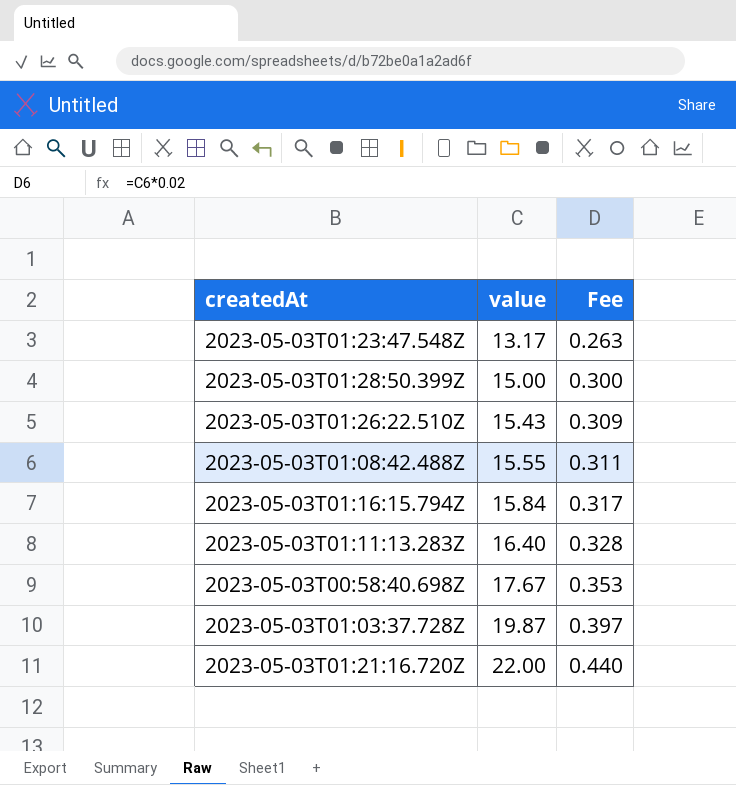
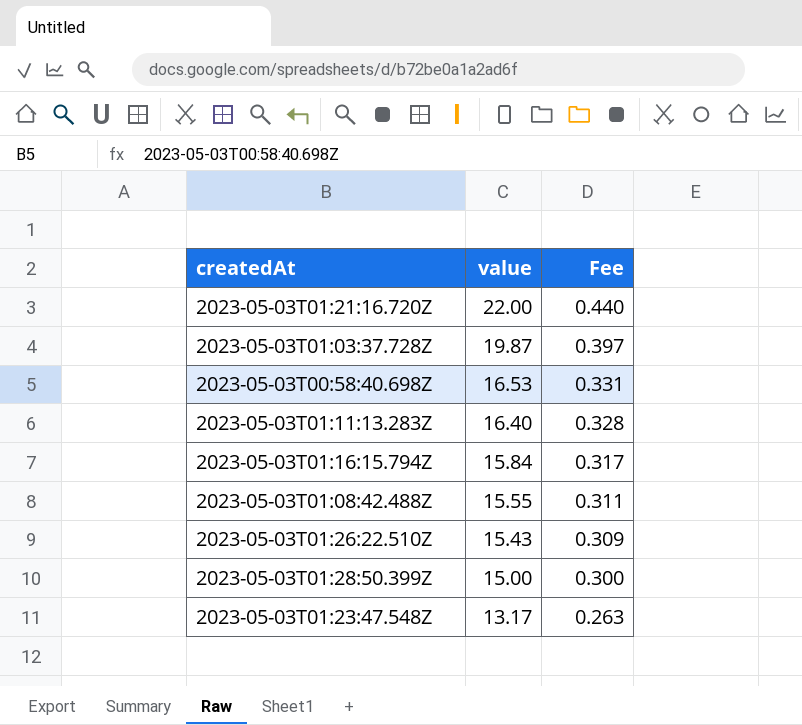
row order: value ascending -> value descending
2023-05-03T00:58:40.698Z | value: 17.67 -> 16.53
2023-05-03T00:58:40.698Z | Fee: 0.353 -> 0.331

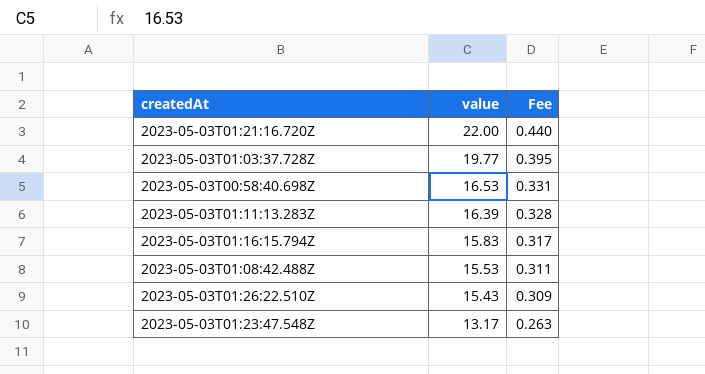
row 2023-05-03T01:28:50.399Z: 15.00 | 0.300 -> none
2023-05-03T01:03:37.728Z | value: 19.87 -> 19.77
2023-05-03T01:03:37.728Z | Fee: 0.397 -> 0.395
2023-05-03T01:11:13.283Z | value: 16.40 -> 16.39
2023-05-03T01:16:15.794Z | value: 15.84 -> 15.83
2023-05-03T01:08:42.488Z | value: 15.55 -> 15.53

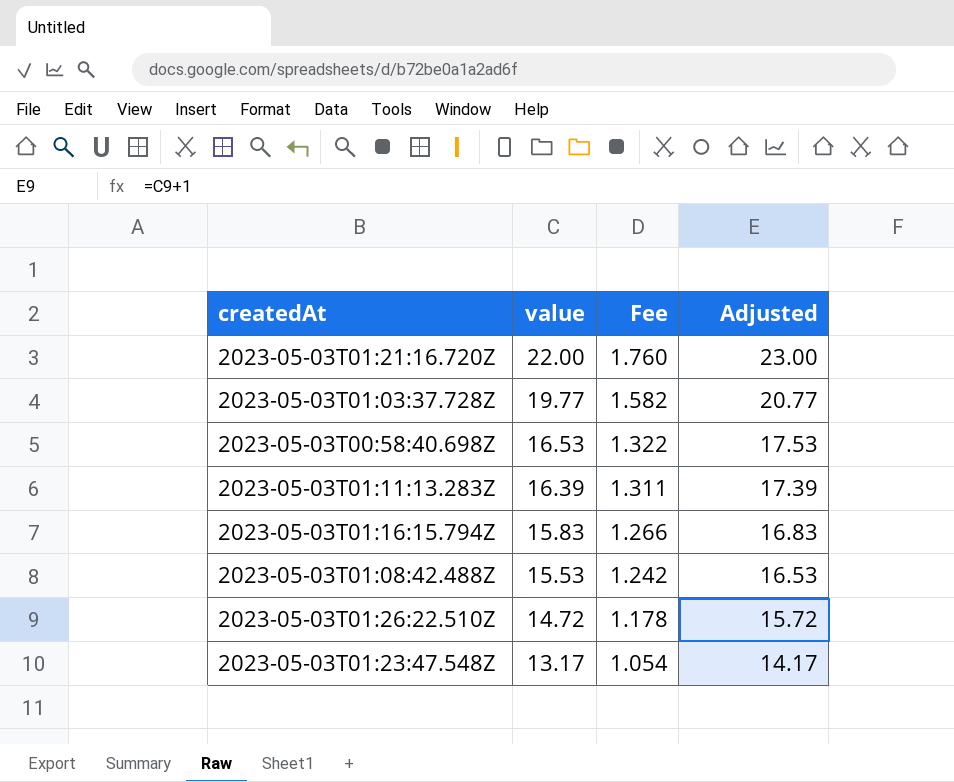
column Fee | formula: [value] * 0.02 -> [value] * 0.08
column Adjusted | formula: none -> [value] + 1
2023-05-03T01:26:22.510Z | value: 15.43 -> 14.72

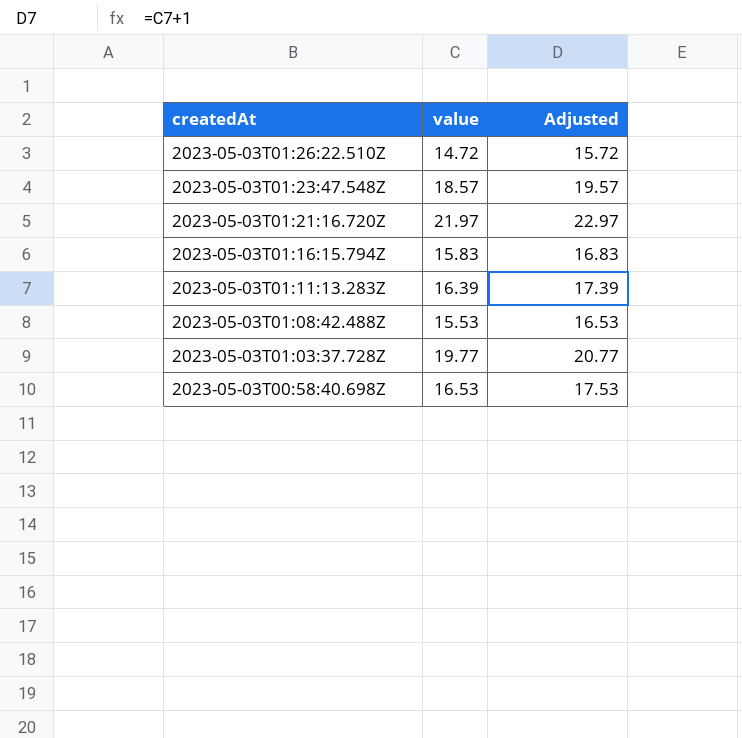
row order: value descending -> createdAt descending
column Fee | formula: [value] * 0.08 -> none
2023-05-03T01:23:47.548Z | value: 13.17 -> 18.57
2023-05-03T01:23:47.548Z | Adjusted: 14.17 -> 19.57
2023-05-03T01:21:16.720Z | value: 22.00 -> 21.97
2023-05-03T01:21:16.720Z | Adjusted: 23.00 -> 22.97

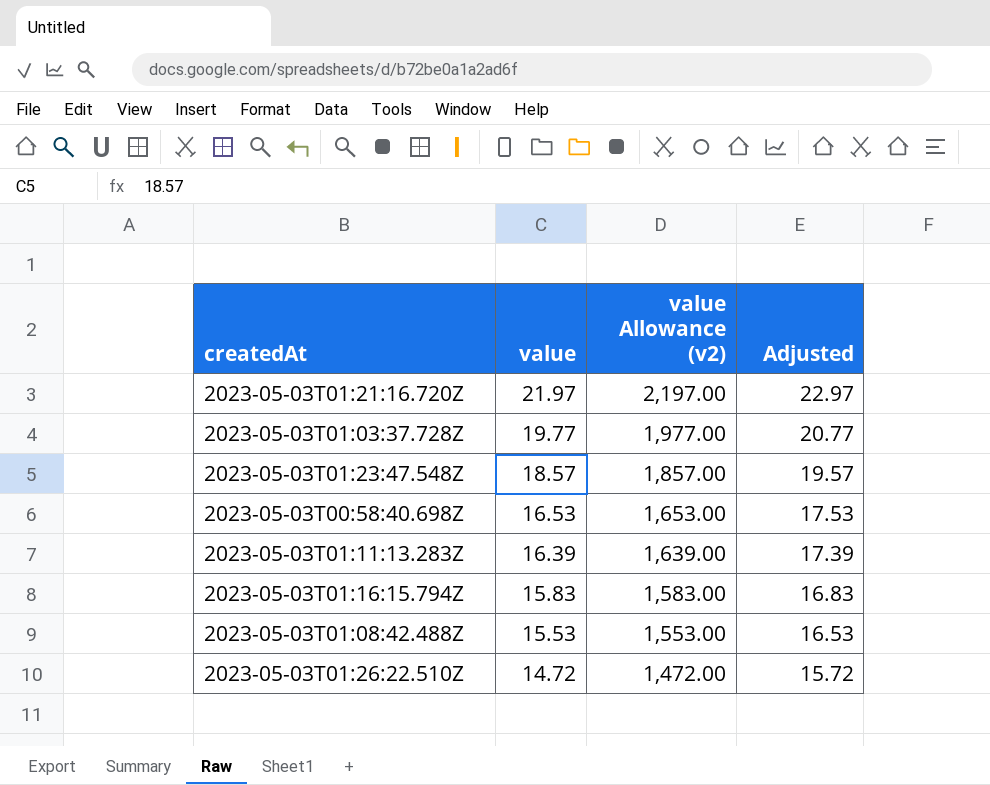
row order: createdAt descending -> value descending
column value Allowance (v2) | formula: none -> [value] * 100

